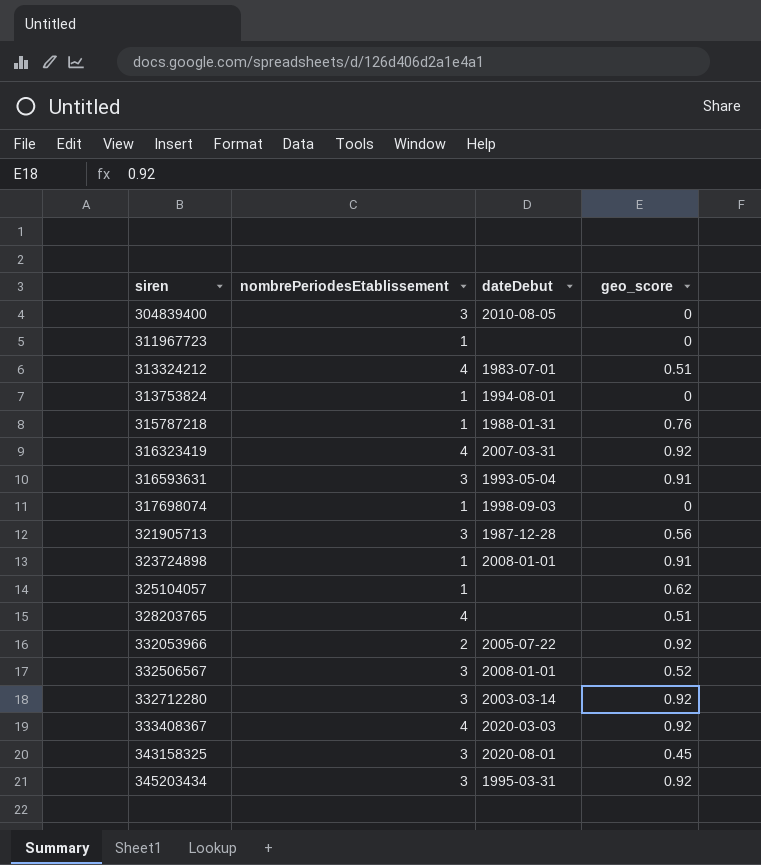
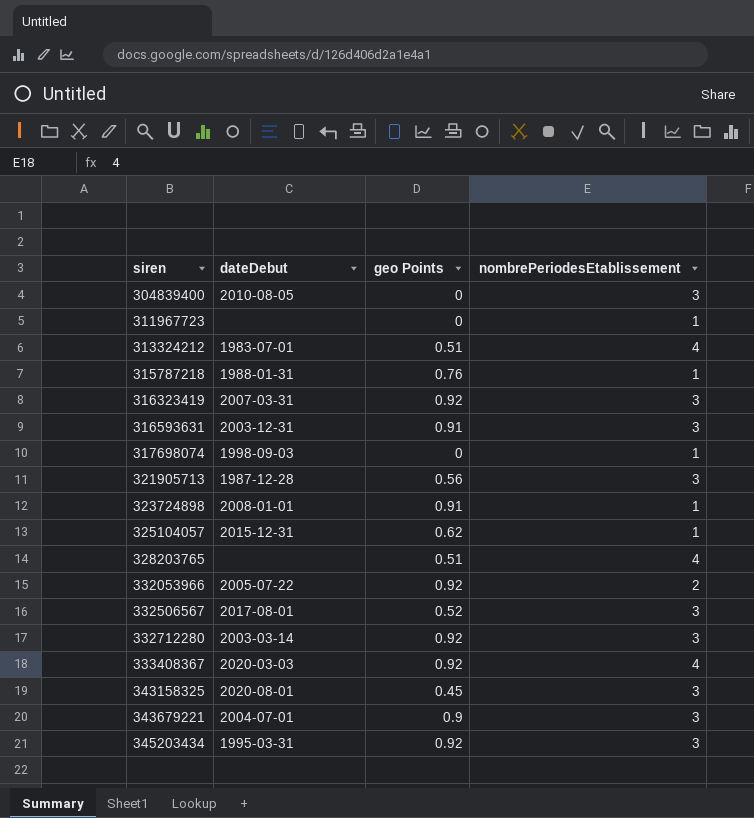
column name: geo_score -> geo Points
column nombrePeriodesEtablissement | position: 2 -> 4
row 313753824: 1 | 1994-08-01 | 0 -> none
316323419 | nombrePeriodesEtablissement: 4 -> 3
316593631 | dateDebut: 1993-05-04 -> 2003-12-31
325104057 | dateDebut: none -> 2015-12-31
332506567 | dateDebut: 2008-01-01 -> 2017-08-01
row 343679221: none -> 2004-07-01 | 0.9 | 3

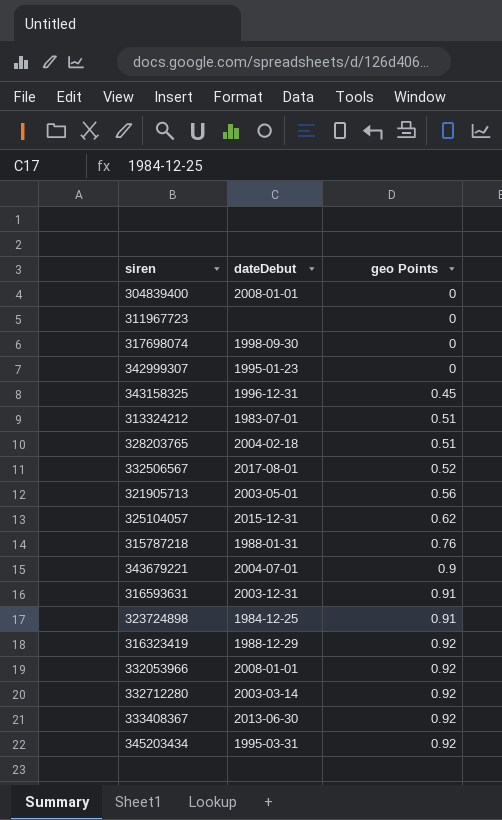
row order: siren ascending -> geo Points ascending
column nombrePeriodesEtablissement | position: 4 -> none
304839400 | dateDebut: 2010-08-05 -> 2008-01-01
317698074 | dateDebut: 1998-09-03 -> 1998-09-30
row 342999307: none -> 1995-01-23 | 0
343158325 | dateDebut: 2020-08-01 -> 1996-12-31
328203765 | dateDebut: none -> 2004-02-18
321905713 | dateDebut: 1987-12-28 -> 2003-05-01
323724898 | dateDebut: 2008-01-01 -> 1984-12-25
316323419 | dateDebut: 2007-03-31 -> 1988-12-29
332053966 | dateDebut: 2005-07-22 -> 2008-01-01
333408367 | dateDebut: 2020-03-03 -> 2013-06-30

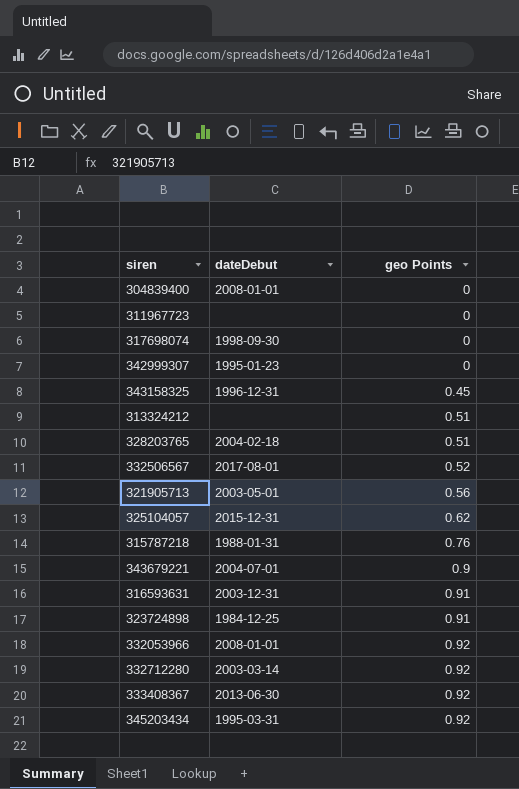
row 316323419: 1988-12-29 | 0.92 -> none
313324212 | dateDebut: 1983-07-01 -> none

